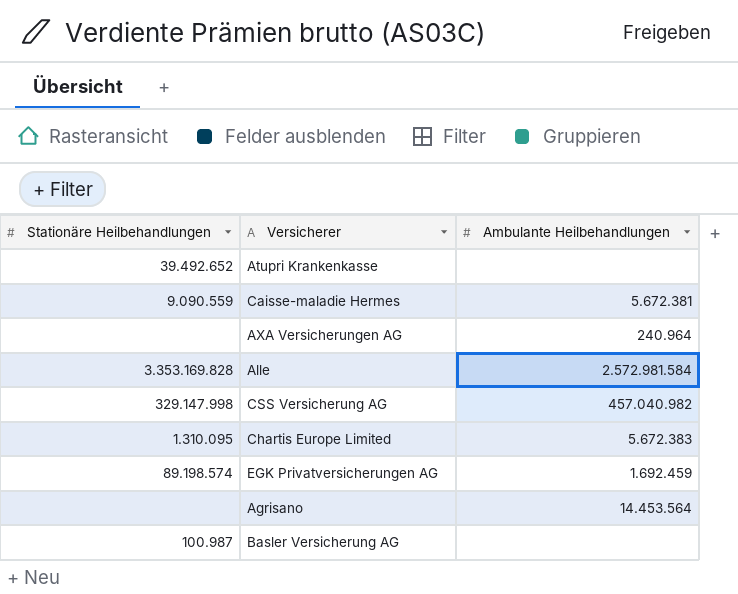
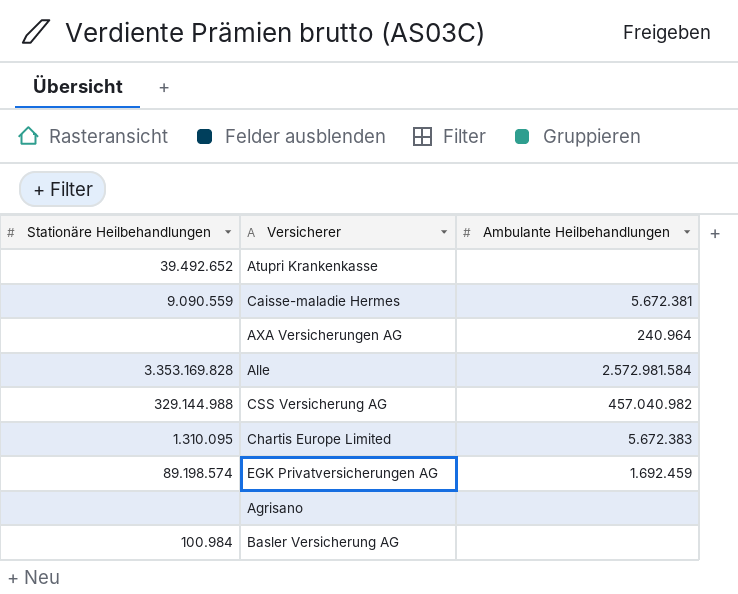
CSS Versicherung AG | Stationäre Heilbehandlungen: 329.147.998 -> 329.144.988
Agrisano | Ambulante Heilbehandlungen: 14.453.564 -> none
Basler Versicherung AG | Stationäre Heilbehandlungen: 100.987 -> 100.984

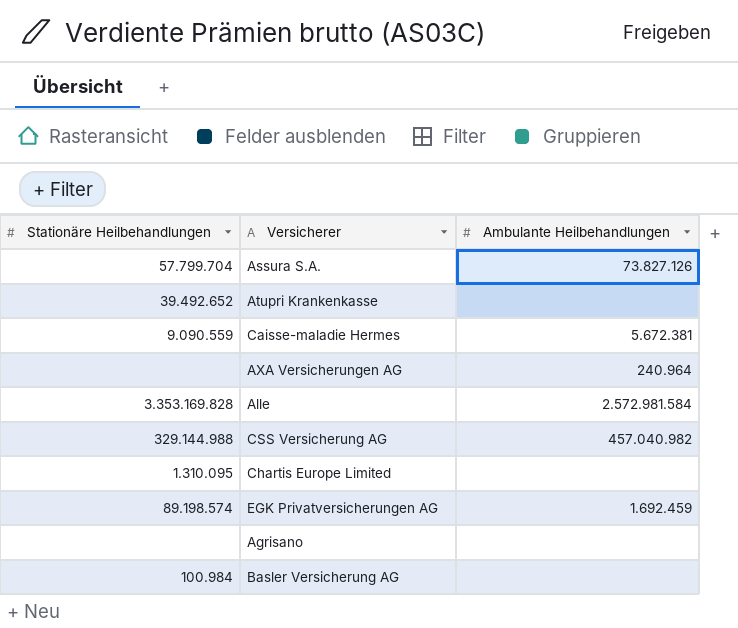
row Assura S.A.: none -> 57.799.704 | 73.827.126
Chartis Europe Limited | Ambulante Heilbehandlungen: 5.672.383 -> none

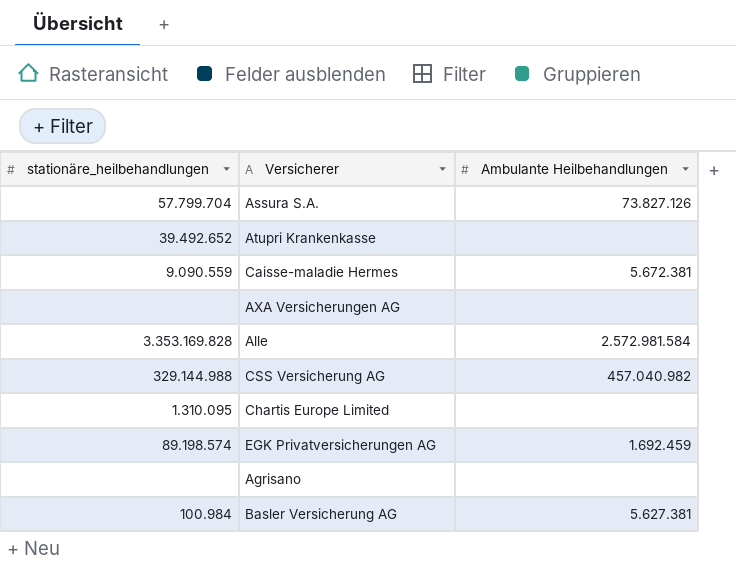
column name: Stationäre Heilbehandlungen -> stationäre_heilbehandlungen
AXA Versicherungen AG | Ambulante Heilbehandlungen: 240.964 -> none
Basler Versicherung AG | Ambulante Heilbehandlungen: none -> 5.627.381

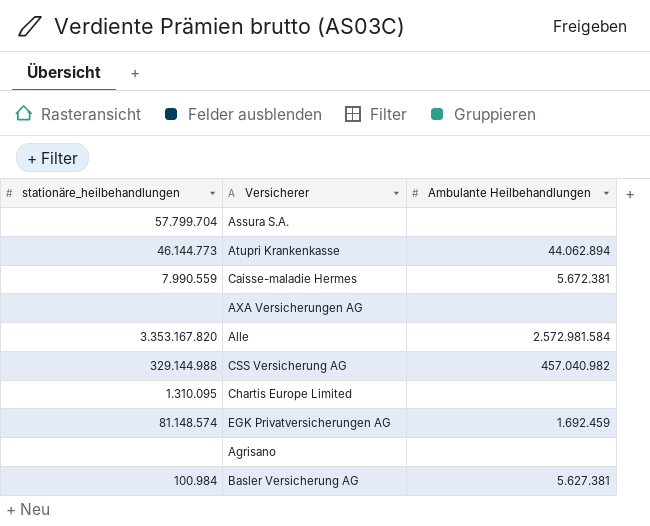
Assura S.A. | Ambulante Heilbehandlungen: 73.827.126 -> none
Atupri Krankenkasse | stationäre_heilbehandlungen: 39.492.652 -> 46.144.773
Atupri Krankenkasse | Ambulante Heilbehandlungen: none -> 44.062.894
Caisse-maladie Hermes | stationäre_heilbehandlungen: 9.090.559 -> 7.990.559
Alle | stationäre_heilbehandlungen: 3.353.169.828 -> 3.353.167.820
EGK Privatversicherungen AG | stationäre_heilbehandlungen: 89.198.574 -> 81.148.574

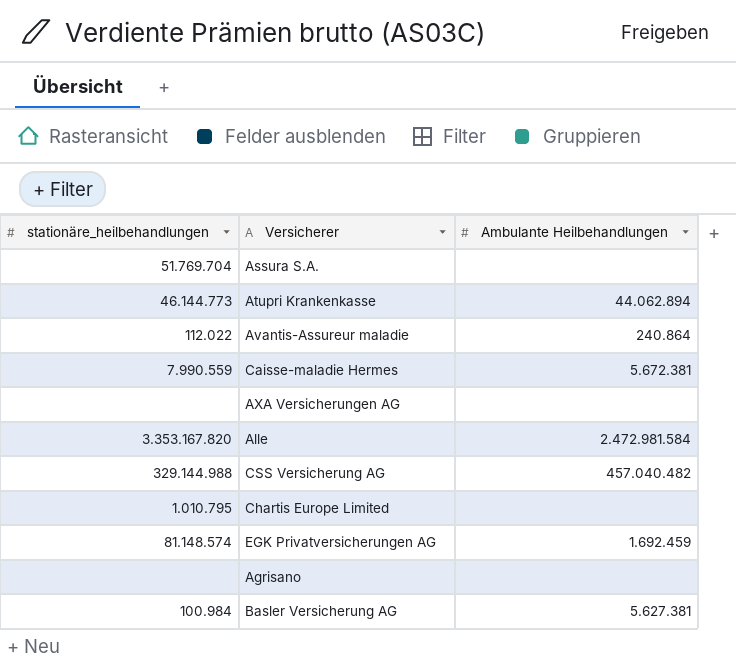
Assura S.A. | stationäre_heilbehandlungen: 57.799.704 -> 51.769.704
row Avantis-Assureur maladie: none -> 112.022 | 240.864
Alle | Ambulante Heilbehandlungen: 2.572.981.584 -> 2.472.981.584
CSS Versicherung AG | Ambulante Heilbehandlungen: 457.040.982 -> 457.040.482
Chartis Europe Limited | stationäre_heilbehandlungen: 1.310.095 -> 1.010.795

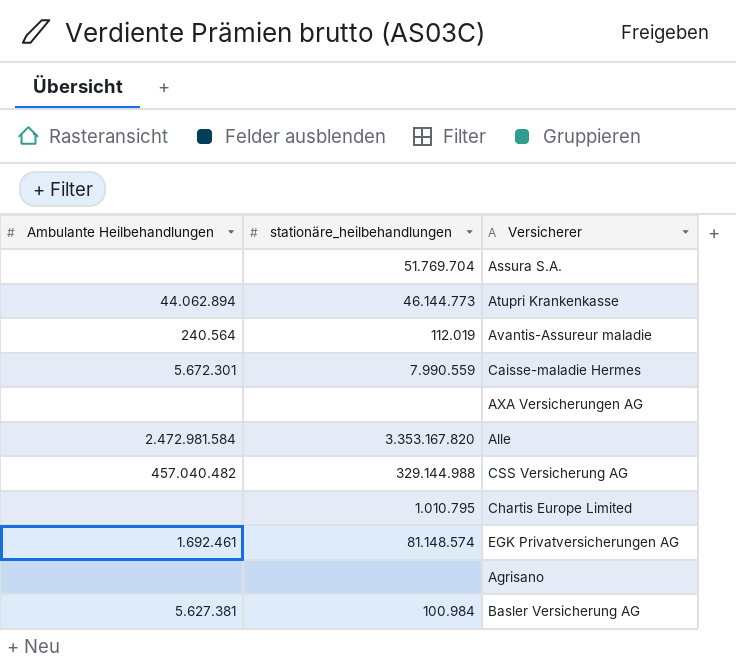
column Ambulante Heilbehandlungen | position: 3 -> 1
Avantis-Assureur maladie | Ambulante Heilbehandlungen: 240.864 -> 240.564
Avantis-Assureur maladie | stationäre_heilbehandlungen: 112.022 -> 112.019
Caisse-maladie Hermes | Ambulante Heilbehandlungen: 5.672.381 -> 5.672.301
EGK Privatversicherungen AG | Ambulante Heilbehandlungen: 1.692.459 -> 1.692.461

